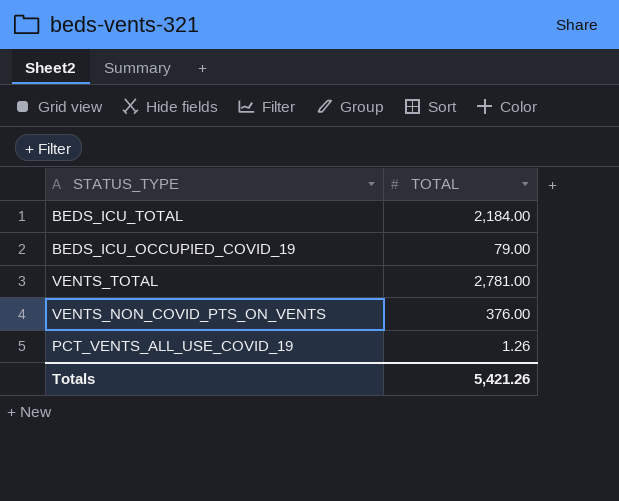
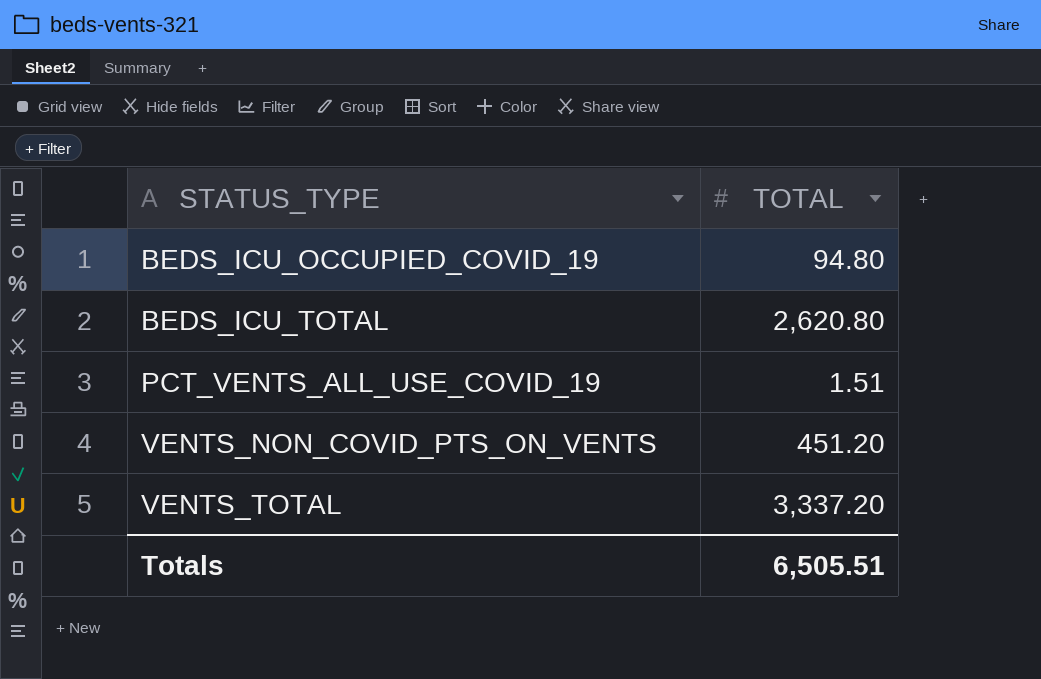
row order: none -> STATUS_TYPE ascending
BEDS_ICU_OCCUPIED_COVID_19 | TOTAL: 79.00 -> 94.80
BEDS_ICU_TOTAL | TOTAL: 2,184.00 -> 2,620.80
PCT_VENTS_ALL_USE_COVID_19 | TOTAL: 1.26 -> 1.51
VENTS_NON_COVID_PTS_ON_VENTS | TOTAL: 376.00 -> 451.20
VENTS_TOTAL | TOTAL: 2,781.00 -> 3,337.20
Totals | TOTAL: 5,421.26 -> 6,505.51

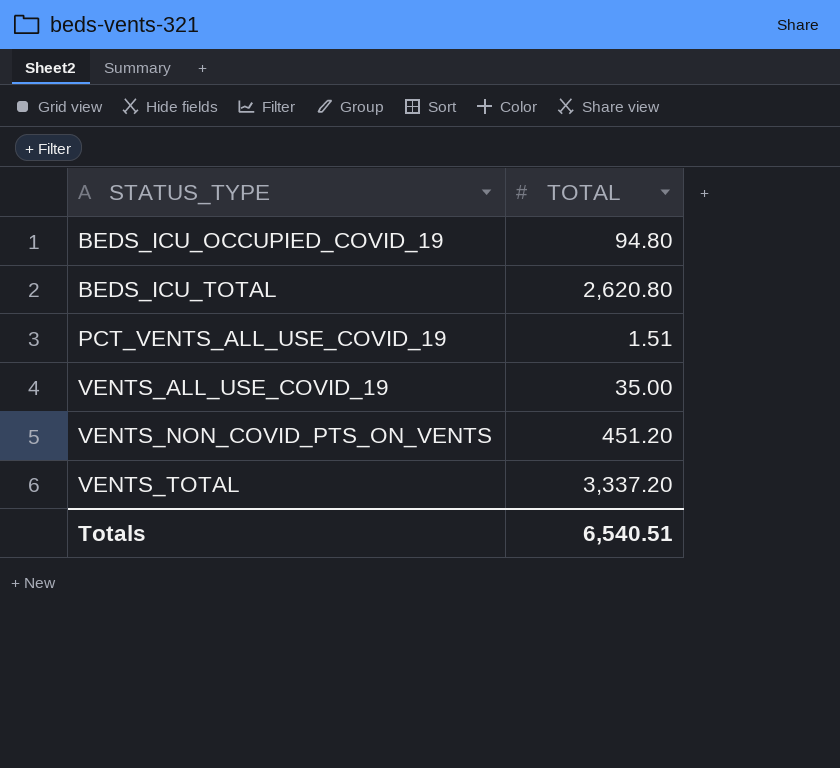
row VENTS_ALL_USE_COVID_19: none -> 35.00
Totals | TOTAL: 6,505.51 -> 6,540.51

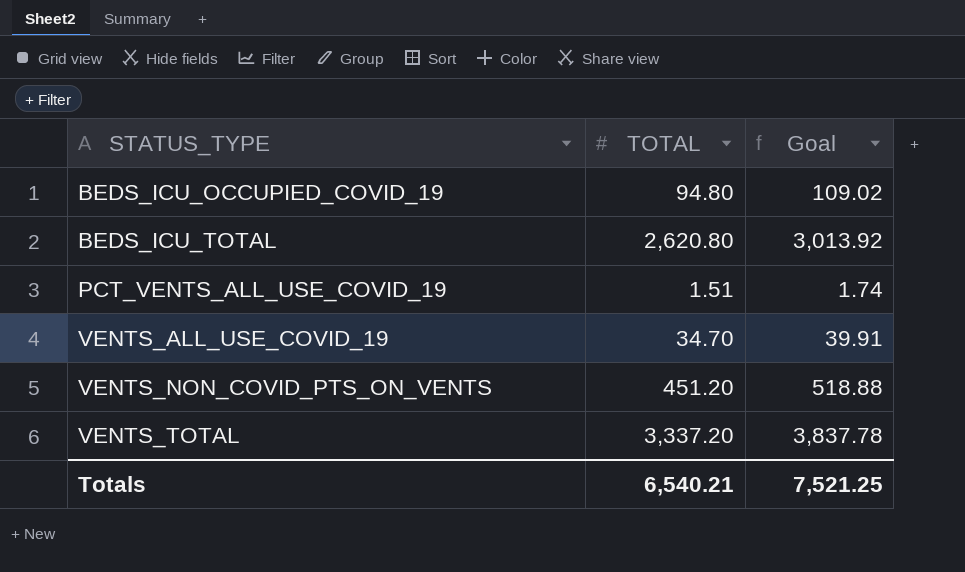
column Goal | formula: none -> [TOTAL] * 1.15
VENTS_ALL_USE_COVID_19 | TOTAL: 35.00 -> 34.70
Totals | TOTAL: 6,540.51 -> 6,540.21

